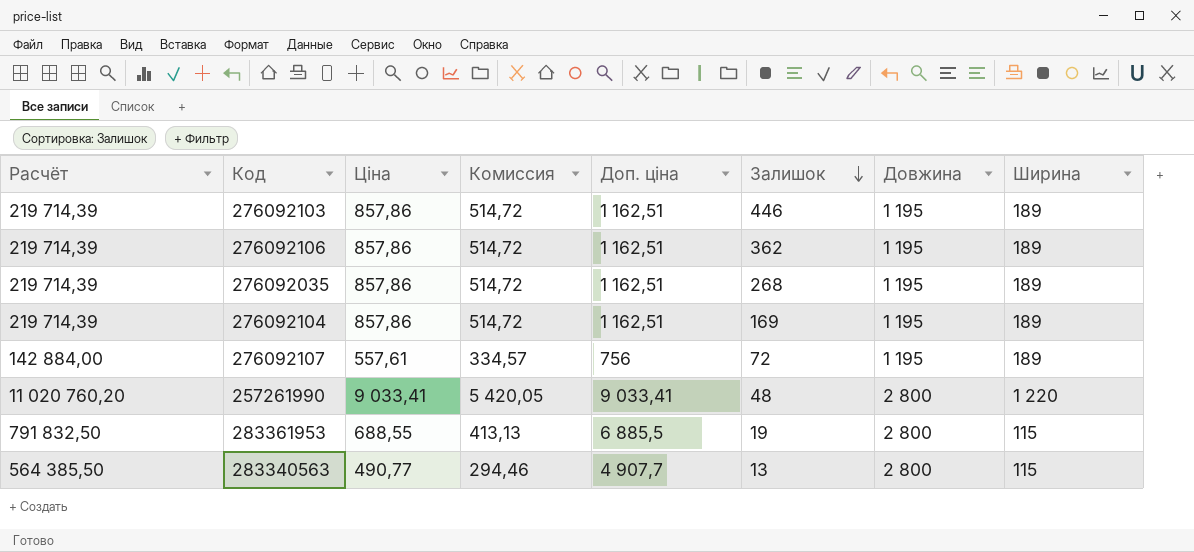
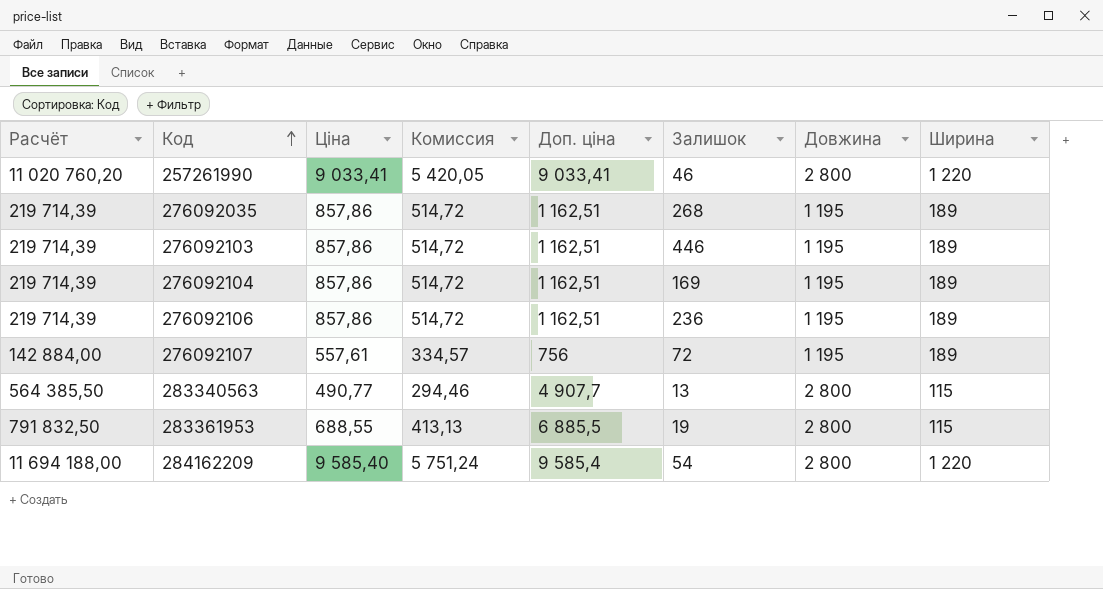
row order: Залишок descending -> Код ascending
257261990 | Залишок: 48 -> 46
276092106 | Залишок: 362 -> 236
row 284162209: none -> 11 694 188,00 | 9 585,40 | 5 751,24 | 9 585,4 | 54 | 2 800 | 1 220

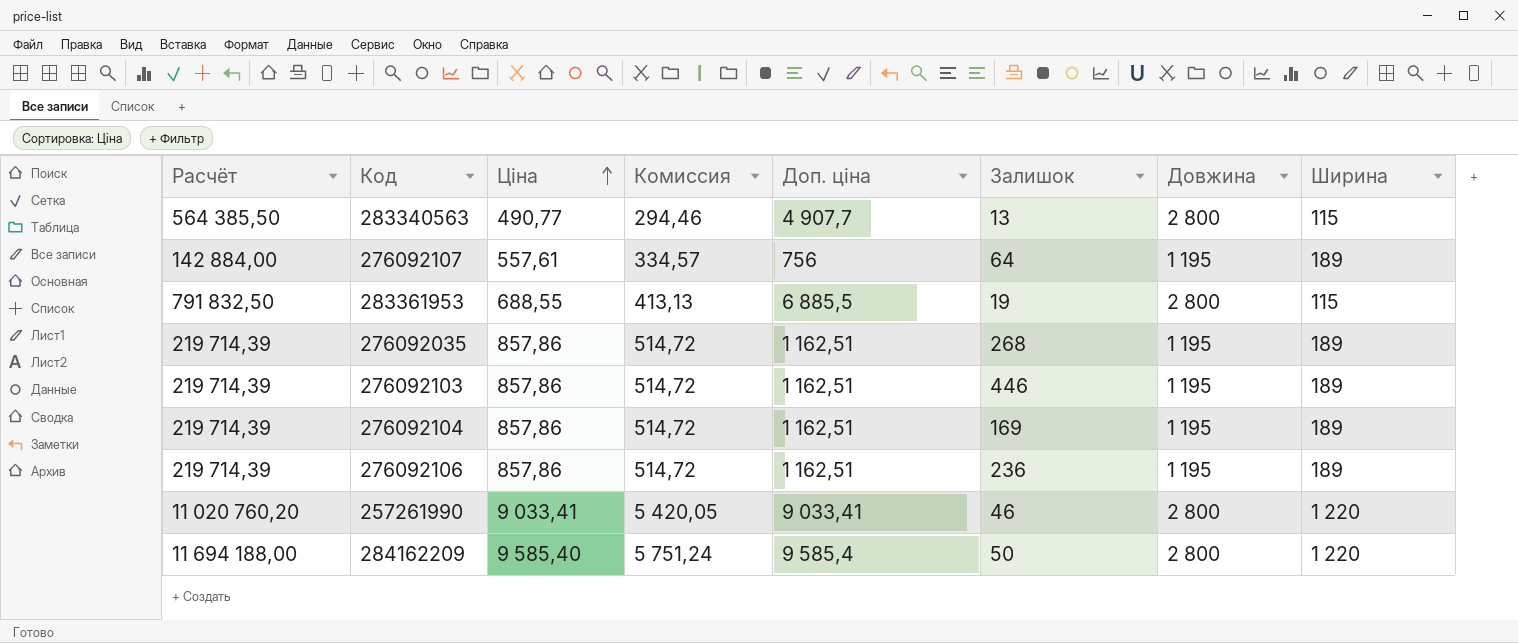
row order: Код ascending -> Ціна ascending
276092107 | Залишок: 72 -> 64
284162209 | Залишок: 54 -> 50

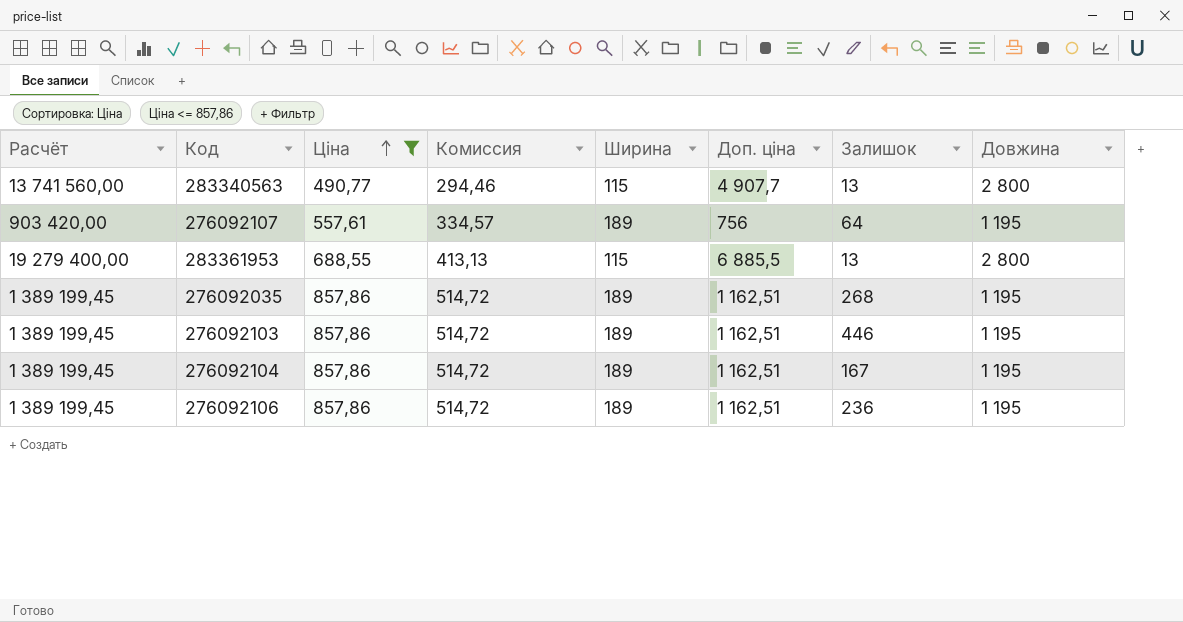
filter: none -> Ціна <= 857,86
column Расчёт | formula: [Доп. ціна] * [Ширина] -> [Доп. ціна] * [Довжина]
column Ширина | position: 8 -> 5
283361953 | Залишок: 19 -> 13
276092104 | Залишок: 169 -> 167

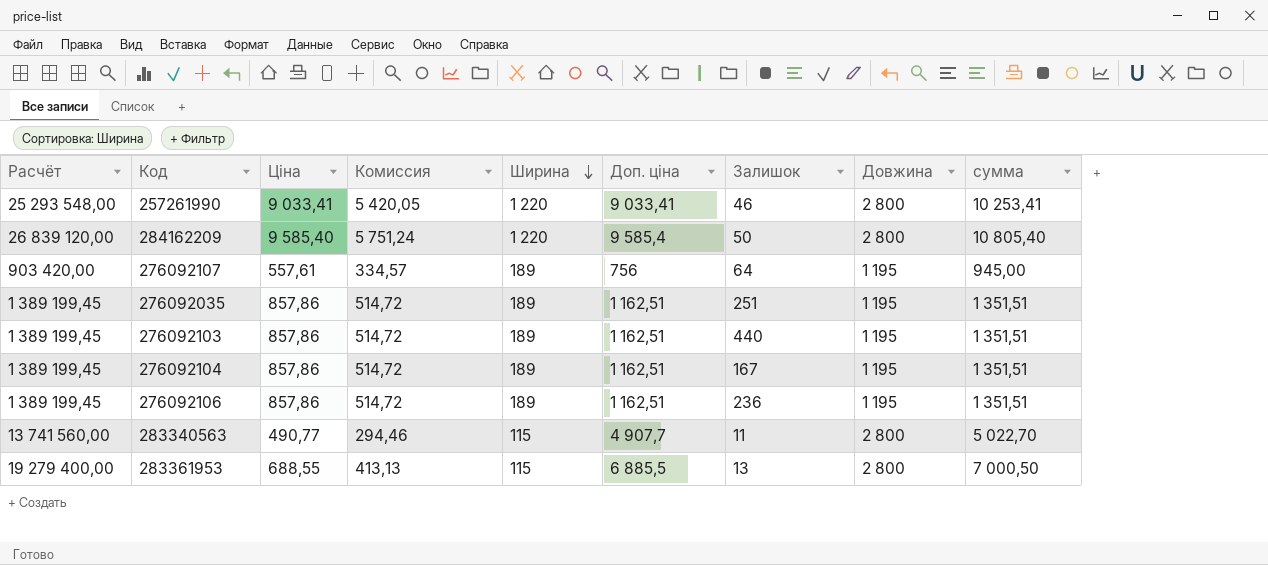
filter: Ціна <= 857,86 -> none
row order: Ціна ascending -> Ширина descending
column сумма | formula: none -> [Ширина] + [Доп. ціна]
276092035 | Залишок: 268 -> 251
276092103 | Залишок: 446 -> 440
283340563 | Залишок: 13 -> 11

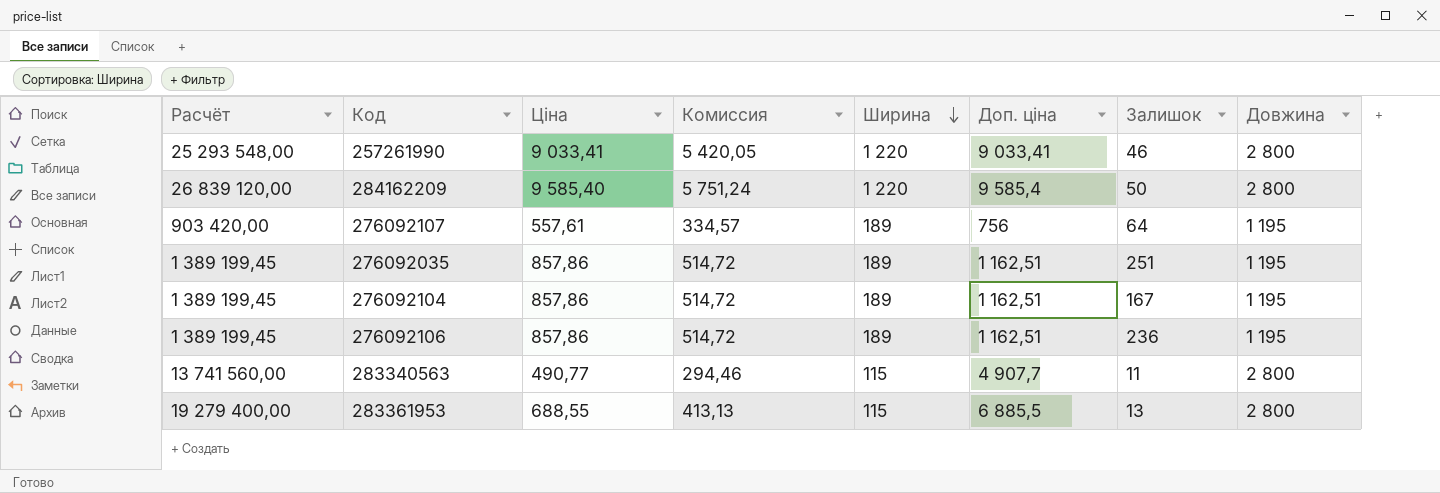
column сумма | formula: [Ширина] + [Доп. ціна] -> none
row 276092103: 1 389 199,45 | 857,86 | 514,72 | 189 | 1 162,51 | 440 | 1 195 | 1 351,51 -> none

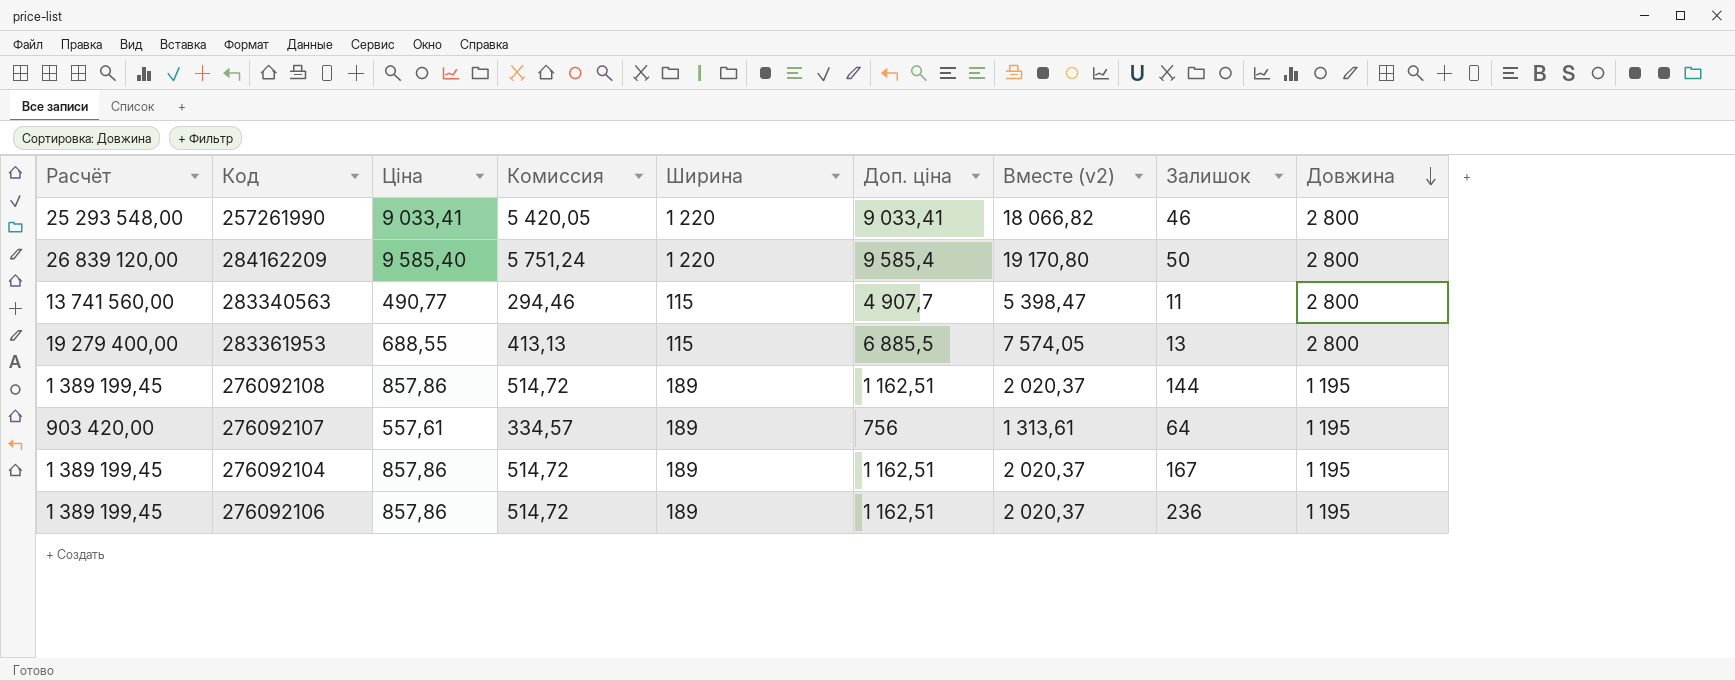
row order: Ширина descending -> Довжина descending
column Вместе (v2) | formula: none -> [Ціна] + [Доп. ціна]
row 276092035: 1 389 199,45 | 857,86 | 514,72 | 189 | 1 162,51 | 251 | 1 195 -> none
row 276092108: none -> 1 389 199,45 | 857,86 | 514,72 | 189 | 1 162,51 | 2 020,37 | 144 | 1 195

